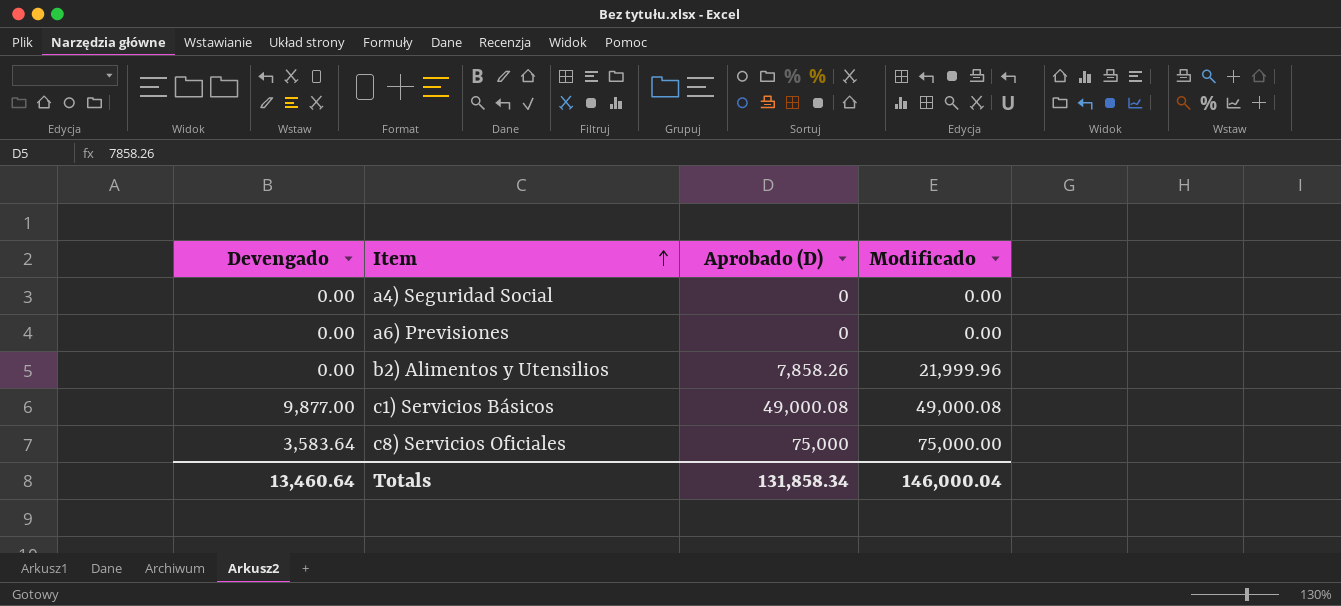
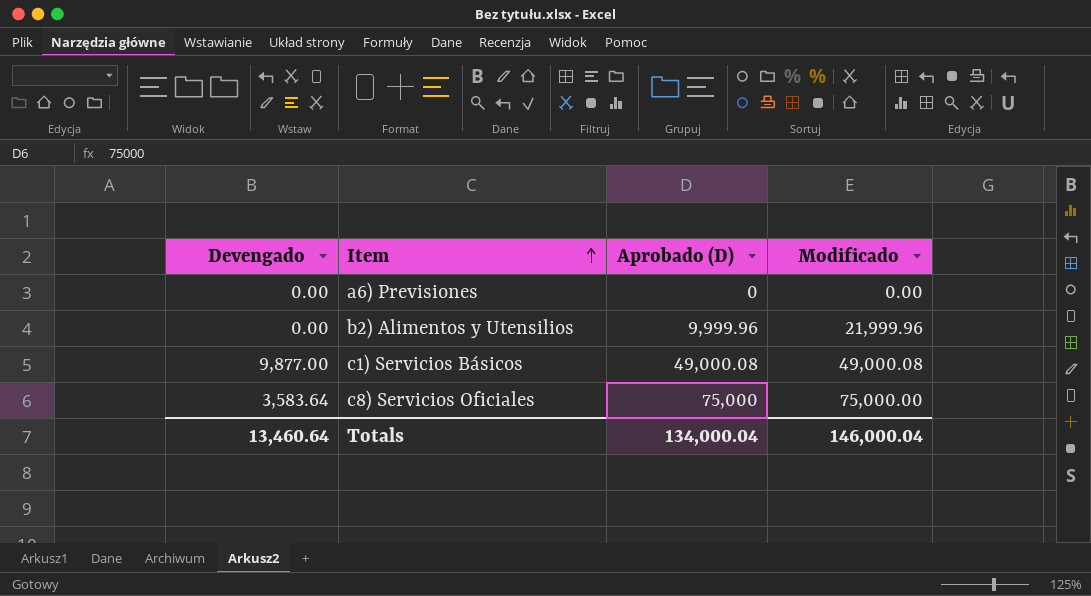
row a4) Seguridad Social: 0.00 | 0 | 0.00 -> none
b2) Alimentos y Utensilios | Aprobado (D): 7,858.26 -> 9,999.96
Totals | Aprobado (D): 131,858.34 -> 134,000.04

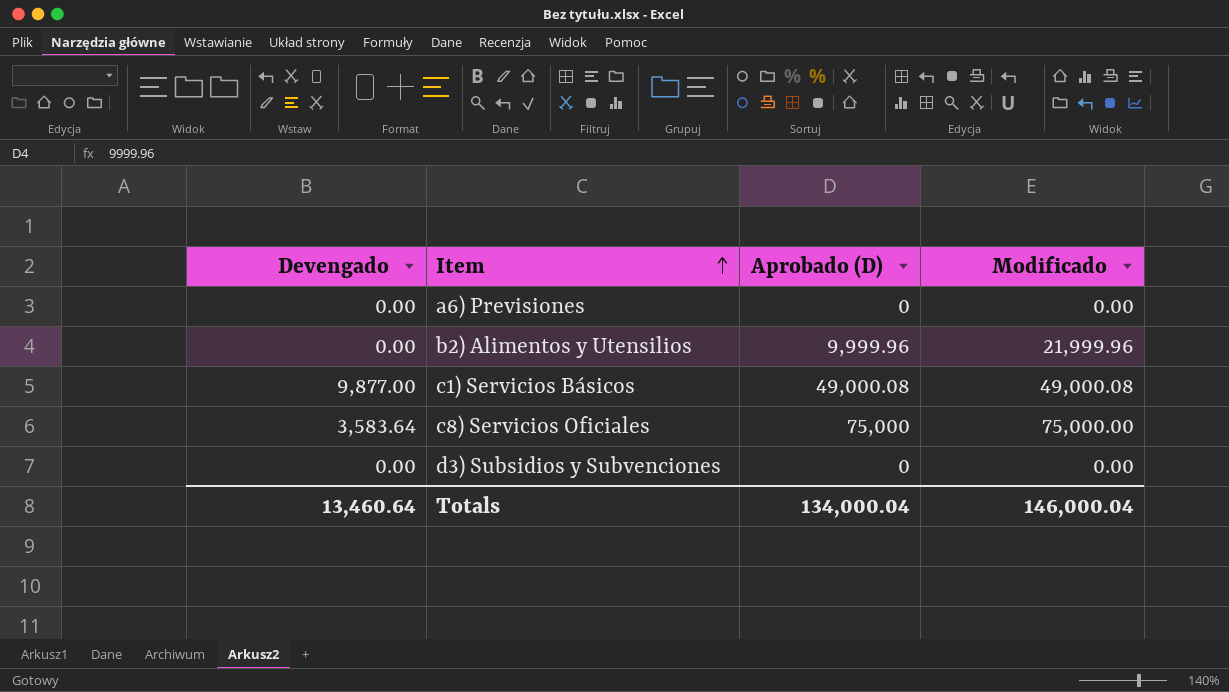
row d3) Subsidios y Subvenciones: none -> 0.00 | 0 | 0.00

